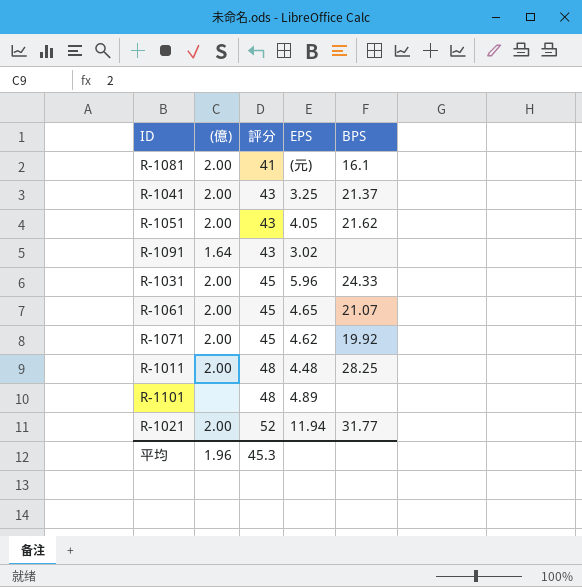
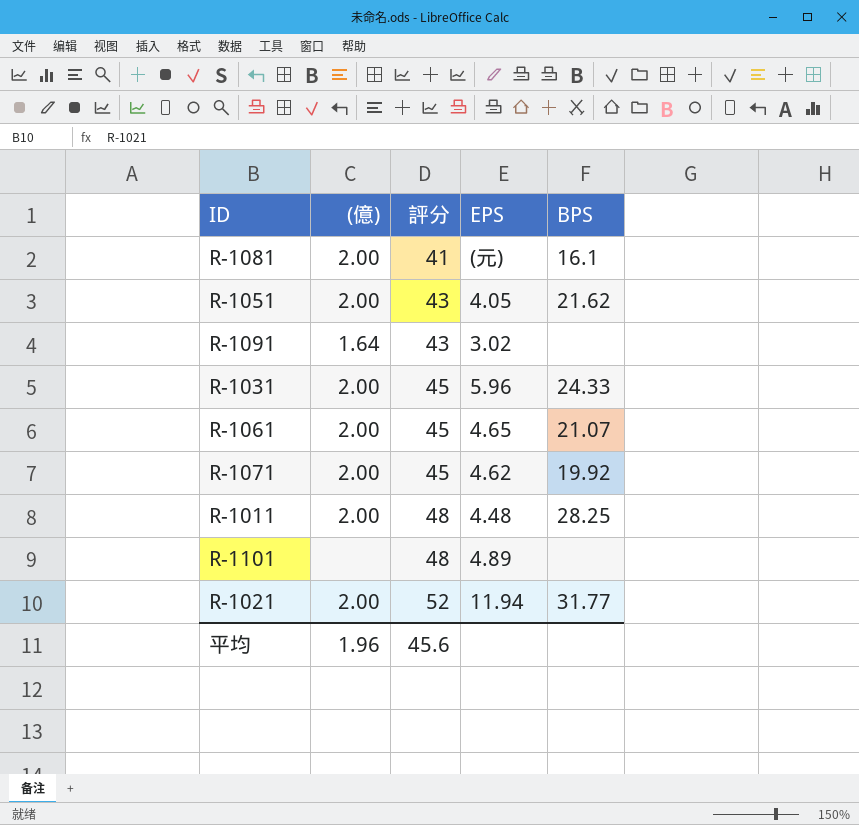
row R-1041: 2.00 | 43 | 3.25 | 21.37 -> none
平均 | 評分: 45.3 -> 45.6

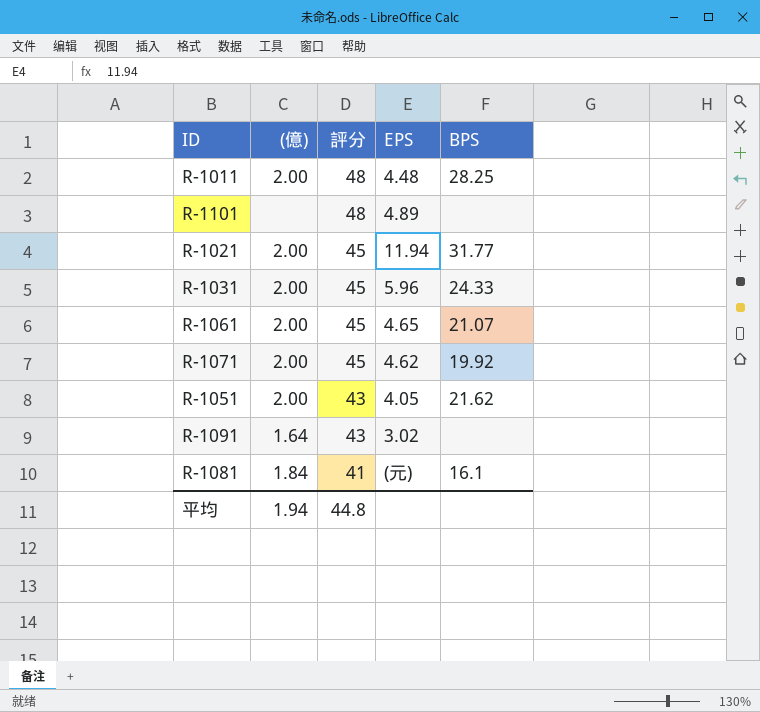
row order: 評分 ascending -> 評分 descending
R-1021 | 評分: 52 -> 45
R-1081 | (億): 2.00 -> 1.84
平均 | (億): 1.96 -> 1.94
平均 | 評分: 45.6 -> 44.8

